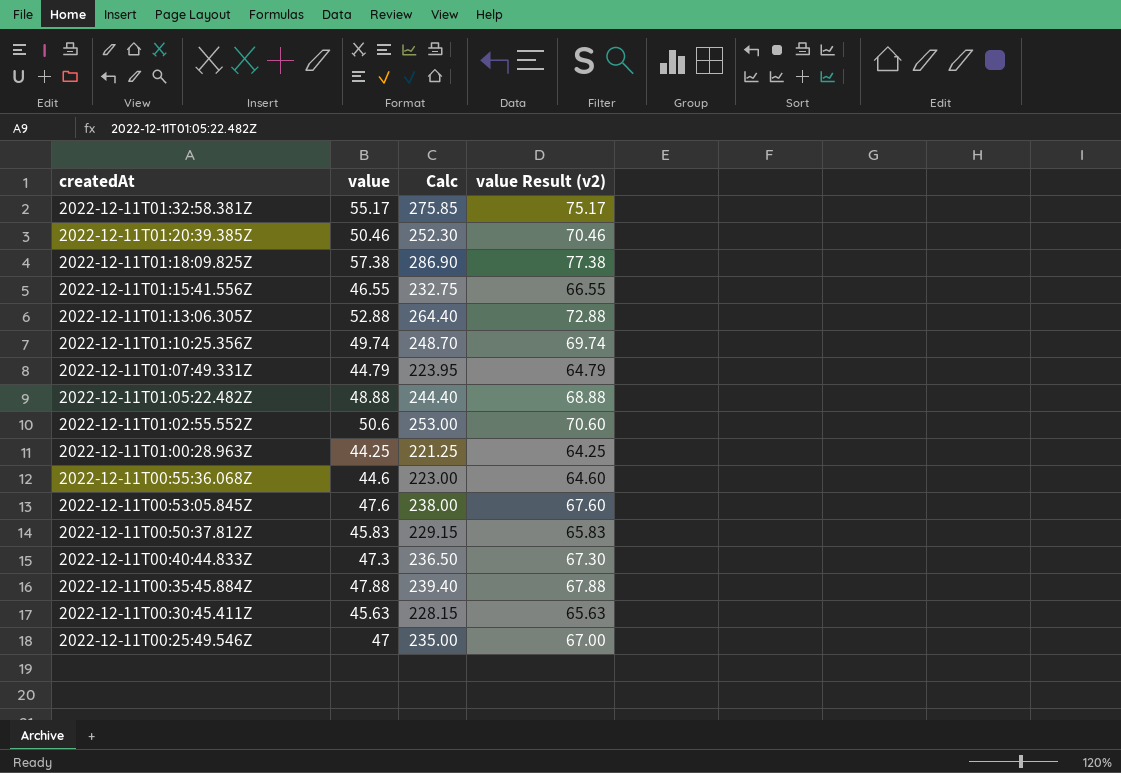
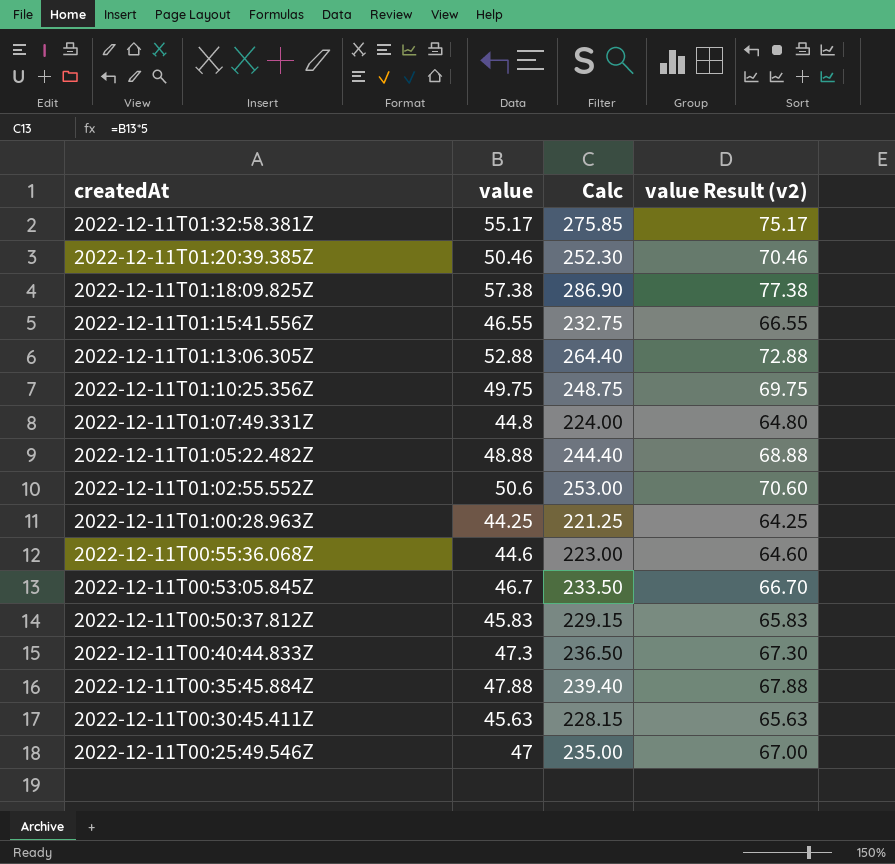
2022-12-11T01:10:25.356Z | value: 49.74 -> 49.75
2022-12-11T01:10:25.356Z | Calc: 248.70 -> 248.75
2022-12-11T01:10:25.356Z | value Result (v2): 69.74 -> 69.75
2022-12-11T01:07:49.331Z | value: 44.79 -> 44.8
2022-12-11T01:07:49.331Z | Calc: 223.95 -> 224.00
2022-12-11T01:07:49.331Z | value Result (v2): 64.79 -> 64.80
2022-12-11T00:53:05.845Z | value: 47.6 -> 46.7
2022-12-11T00:53:05.845Z | Calc: 238.00 -> 233.50
2022-12-11T00:53:05.845Z | value Result (v2): 67.60 -> 66.70

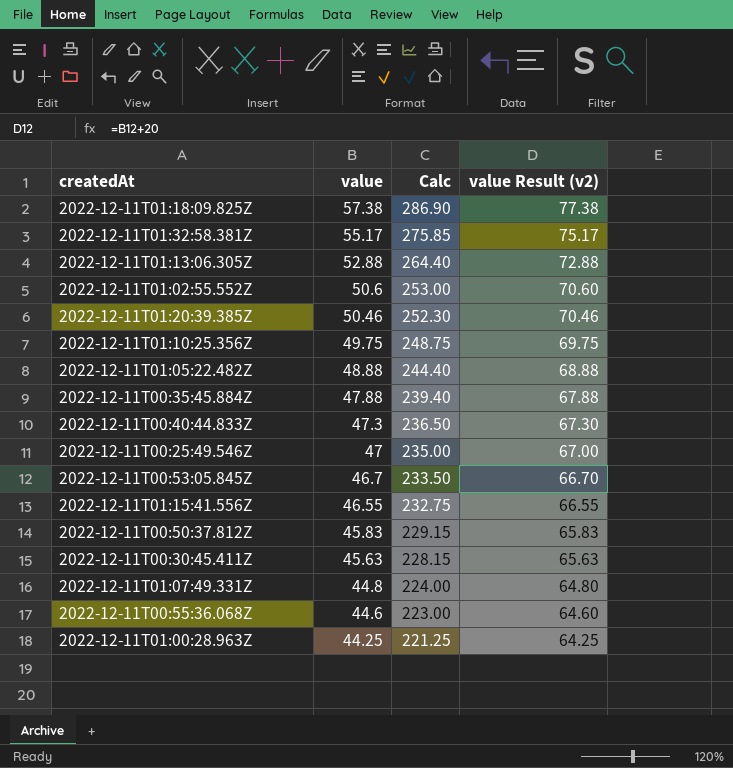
row order: createdAt descending -> value descending

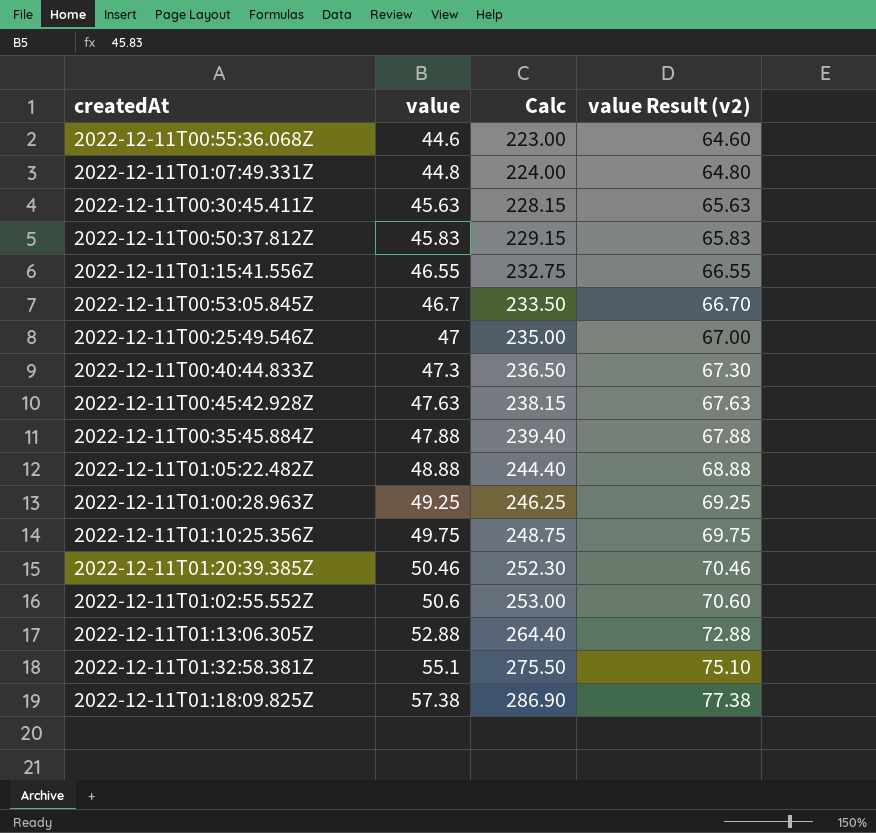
row order: value descending -> value ascending
row 2022-12-11T00:45:42.928Z: none -> 47.63 | 238.15 | 67.63
2022-12-11T01:00:28.963Z | value: 44.25 -> 49.25
2022-12-11T01:00:28.963Z | Calc: 221.25 -> 246.25
2022-12-11T01:00:28.963Z | value Result (v2): 64.25 -> 69.25
2022-12-11T01:32:58.381Z | value: 55.17 -> 55.1
2022-12-11T01:32:58.381Z | Calc: 275.85 -> 275.50
2022-12-11T01:32:58.381Z | value Result (v2): 75.17 -> 75.10

